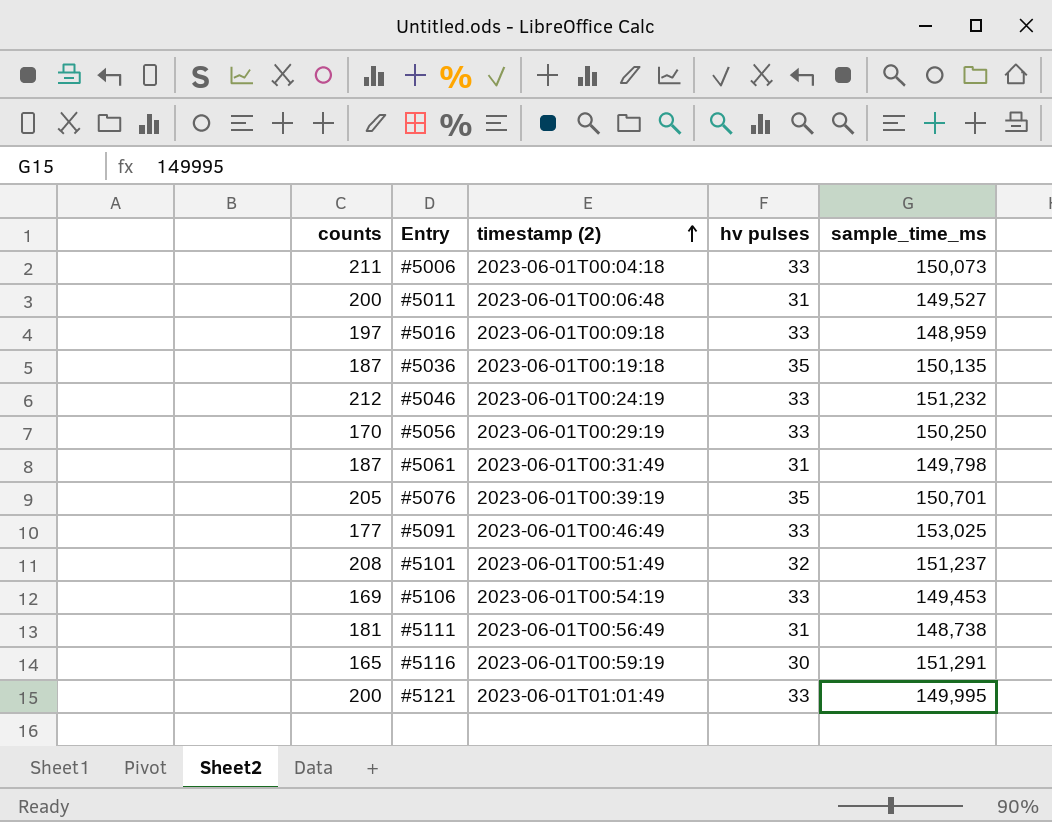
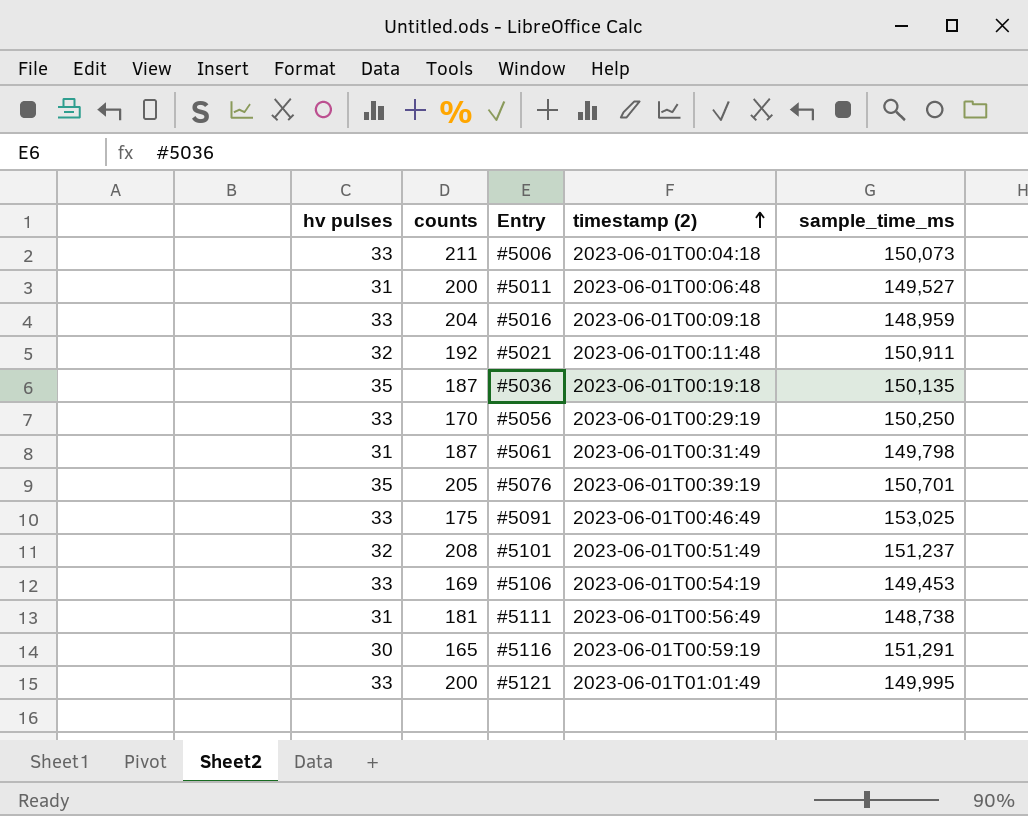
column hv pulses | position: 4 -> 1
row #5046: 212 | 2023-06-01T00:24:19 | 33 | 151,232 -> none
#5016 | counts: 197 -> 204
row #5021: none -> 32 | 192 | 2023-06-01T00:11:48 | 150,911
#5091 | counts: 177 -> 175

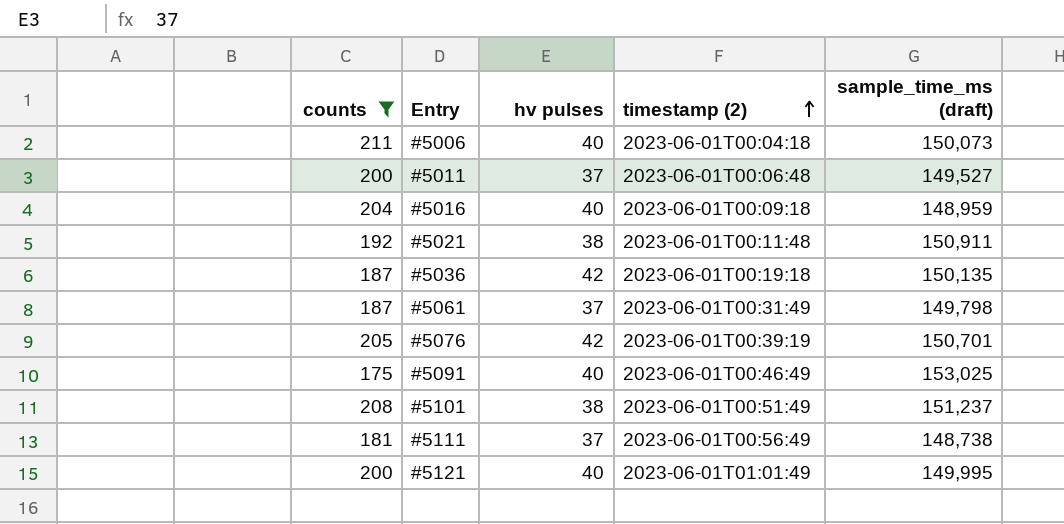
filter: none -> counts >= 175
column hv pulses | position: 1 -> 3
column name: sample_time_ms -> sample_time_ms (draft)
#5006 | hv pulses: 33 -> 40
#5011 | hv pulses: 31 -> 37
#5016 | hv pulses: 33 -> 40
#5021 | hv pulses: 32 -> 38
#5036 | hv pulses: 35 -> 42
#5061 | hv pulses: 31 -> 37
#5076 | hv pulses: 35 -> 42
#5091 | hv pulses: 33 -> 40
#5101 | hv pulses: 32 -> 38
#5111 | hv pulses: 31 -> 37
#5121 | hv pulses: 33 -> 40

